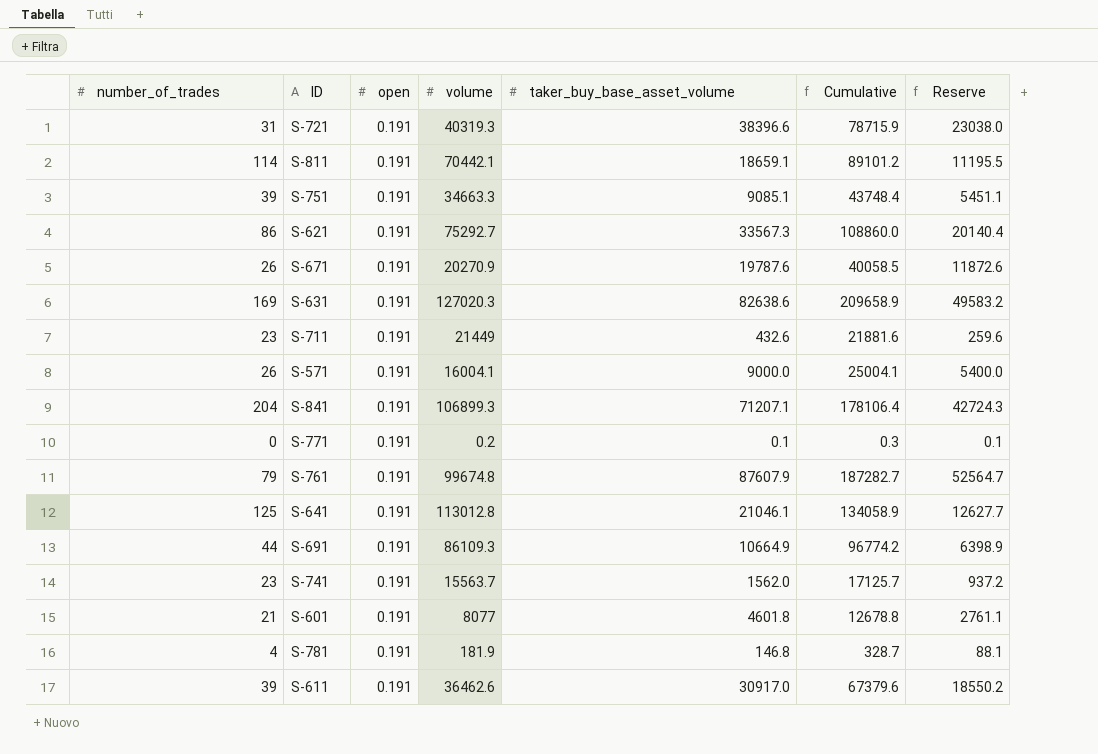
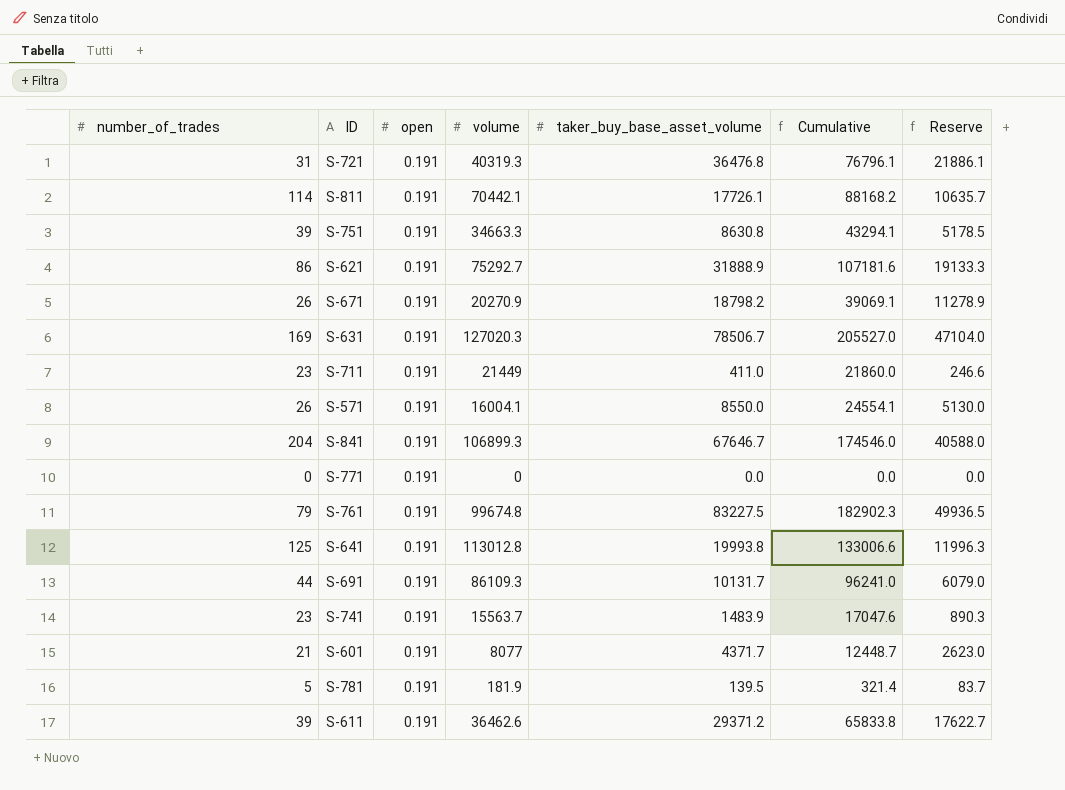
S-721 | taker_buy_base_asset_volume: 38396.6 -> 36476.8
S-721 | Cumulative: 78715.9 -> 76796.1
S-721 | Reserve: 23038.0 -> 21886.1
S-811 | taker_buy_base_asset_volume: 18659.1 -> 17726.1
S-811 | Cumulative: 89101.2 -> 88168.2
S-811 | Reserve: 11195.5 -> 10635.7
S-751 | taker_buy_base_asset_volume: 9085.1 -> 8630.8
S-751 | Cumulative: 43748.4 -> 43294.1
S-751 | Reserve: 5451.1 -> 5178.5
S-621 | taker_buy_base_asset_volume: 33567.3 -> 31888.9
S-621 | Cumulative: 108860.0 -> 107181.6
S-621 | Reserve: 20140.4 -> 19133.3
S-671 | taker_buy_base_asset_volume: 19787.6 -> 18798.2
S-671 | Cumulative: 40058.5 -> 39069.1
S-671 | Reserve: 11872.6 -> 11278.9
S-631 | taker_buy_base_asset_volume: 82638.6 -> 78506.7
S-631 | Cumulative: 209658.9 -> 205527.0
S-631 | Reserve: 49583.2 -> 47104.0
S-711 | taker_buy_base_asset_volume: 432.6 -> 411.0
S-711 | Cumulative: 21881.6 -> 21860.0
S-711 | Reserve: 259.6 -> 246.6
S-571 | taker_buy_base_asset_volume: 9000.0 -> 8550.0
S-571 | Cumulative: 25004.1 -> 24554.1
S-571 | Reserve: 5400.0 -> 5130.0
S-841 | taker_buy_base_asset_volume: 71207.1 -> 67646.7
S-841 | Cumulative: 178106.4 -> 174546.0
S-841 | Reserve: 42724.3 -> 40588.0
S-771 | volume: 0.2 -> 0
S-771 | taker_buy_base_asset_volume: 0.1 -> 0.0
S-771 | Cumulative: 0.3 -> 0.0
S-771 | Reserve: 0.1 -> 0.0
S-761 | taker_buy_base_asset_volume: 87607.9 -> 83227.5
S-761 | Cumulative: 187282.7 -> 182902.3
S-761 | Reserve: 52564.7 -> 49936.5
S-641 | taker_buy_base_asset_volume: 21046.1 -> 19993.8
S-641 | Cumulative: 134058.9 -> 133006.6
S-641 | Reserve: 12627.7 -> 11996.3
S-691 | taker_buy_base_asset_volume: 10664.9 -> 10131.7
S-691 | Cumulative: 96774.2 -> 96241.0
S-691 | Reserve: 6398.9 -> 6079.0
S-741 | taker_buy_base_asset_volume: 1562.0 -> 1483.9
S-741 | Cumulative: 17125.7 -> 17047.6
S-741 | Reserve: 937.2 -> 890.3
S-601 | taker_buy_base_asset_volume: 4601.8 -> 4371.7
S-601 | Cumulative: 12678.8 -> 12448.7
S-601 | Reserve: 2761.1 -> 2623.0
S-781 | number_of_trades: 4 -> 5
S-781 | taker_buy_base_asset_volume: 146.8 -> 139.5
S-781 | Cumulative: 328.7 -> 321.4
S-781 | Reserve: 88.1 -> 83.7
S-611 | taker_buy_base_asset_volume: 30917.0 -> 29371.2
S-611 | Cumulative: 67379.6 -> 65833.8
S-611 | Reserve: 18550.2 -> 17622.7

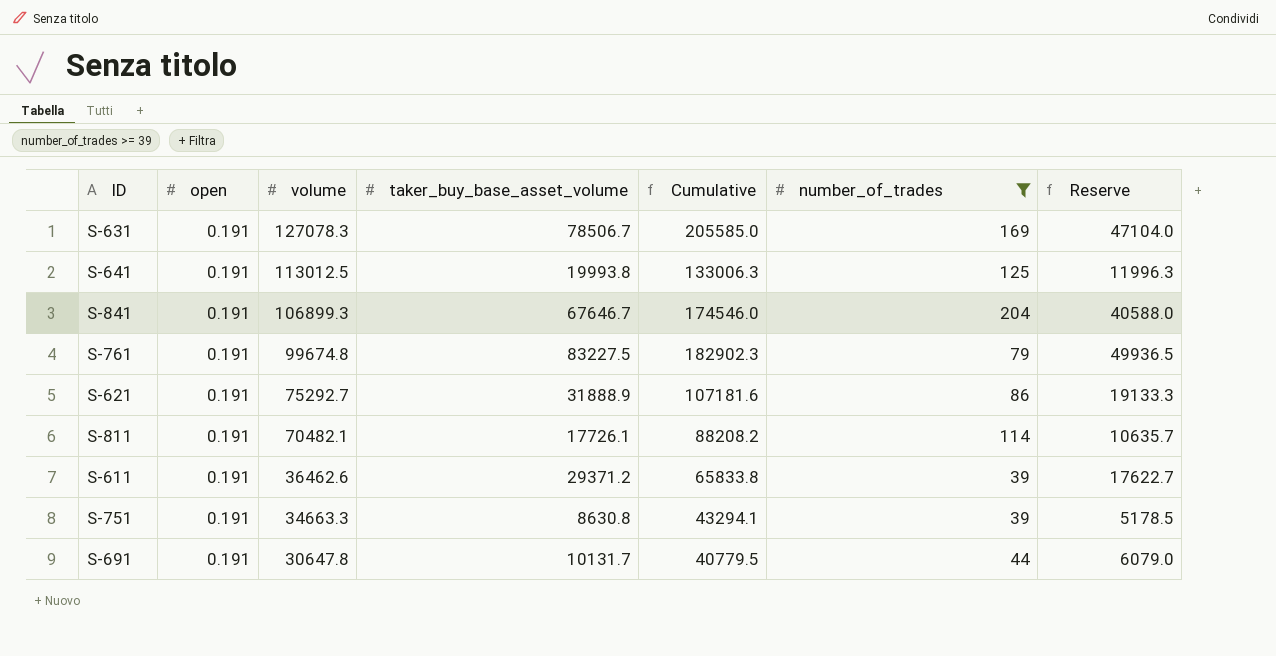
filter: none -> number_of_trades >= 39
row order: none -> volume descending
column number_of_trades | position: 1 -> 6
S-631 | volume: 127020.3 -> 127078.3
S-631 | Cumulative: 205527.0 -> 205585.0
S-641 | volume: 113012.8 -> 113012.5
S-641 | Cumulative: 133006.6 -> 133006.3
S-811 | volume: 70442.1 -> 70482.1
S-811 | Cumulative: 88168.2 -> 88208.2
S-691 | volume: 86109.3 -> 30647.8
S-691 | Cumulative: 96241.0 -> 40779.5

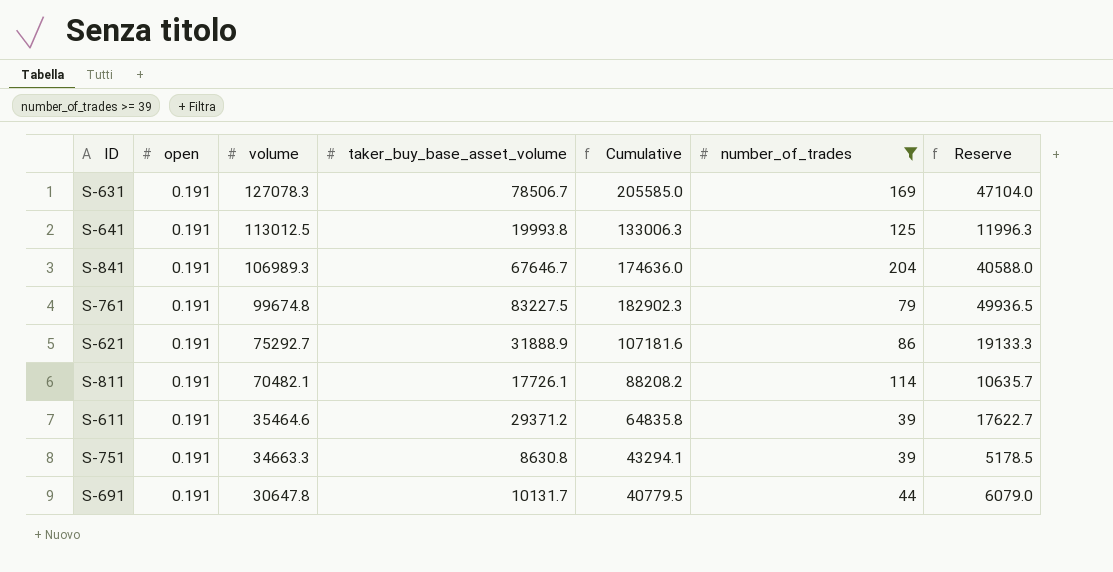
S-841 | volume: 106899.3 -> 106989.3
S-841 | Cumulative: 174546.0 -> 174636.0
S-611 | volume: 36462.6 -> 35464.6
S-611 | Cumulative: 65833.8 -> 64835.8

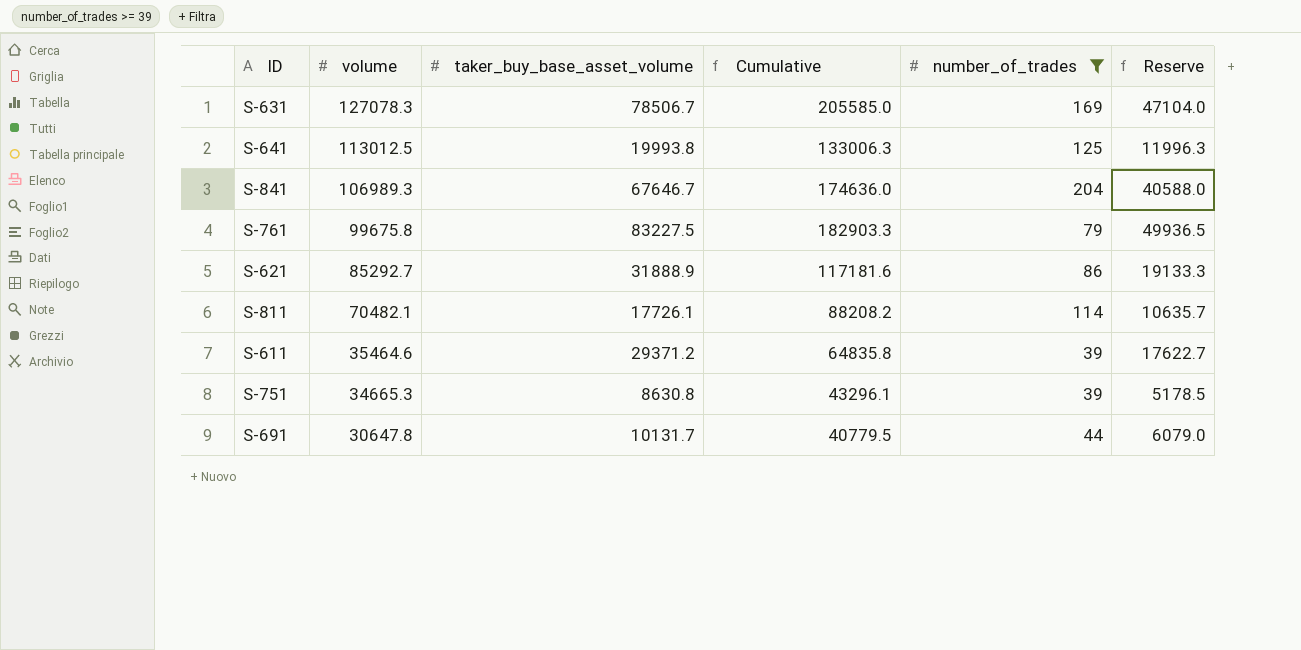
column open | position: 2 -> none
S-761 | volume: 99674.8 -> 99675.8
S-761 | Cumulative: 182902.3 -> 182903.3
S-621 | volume: 75292.7 -> 85292.7
S-621 | Cumulative: 107181.6 -> 117181.6
S-751 | volume: 34663.3 -> 34665.3
S-751 | Cumulative: 43294.1 -> 43296.1

